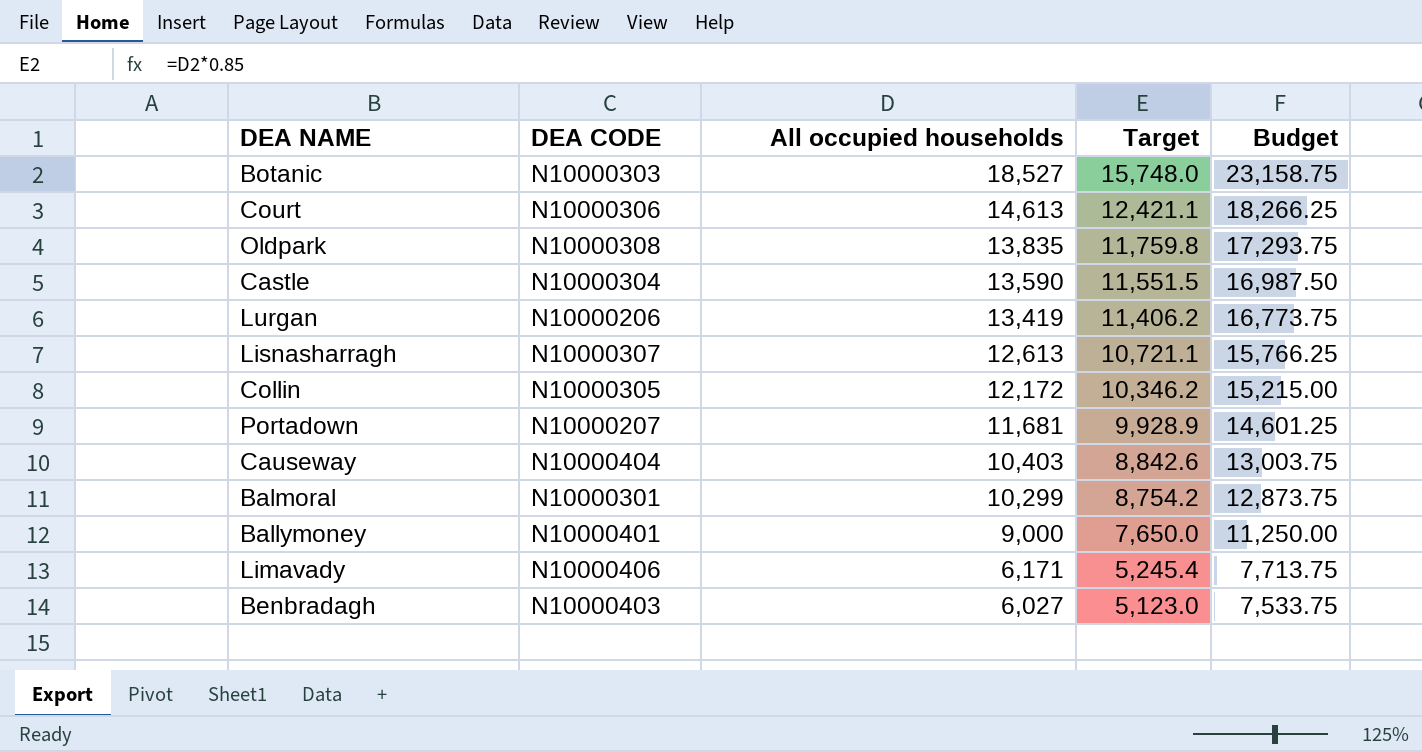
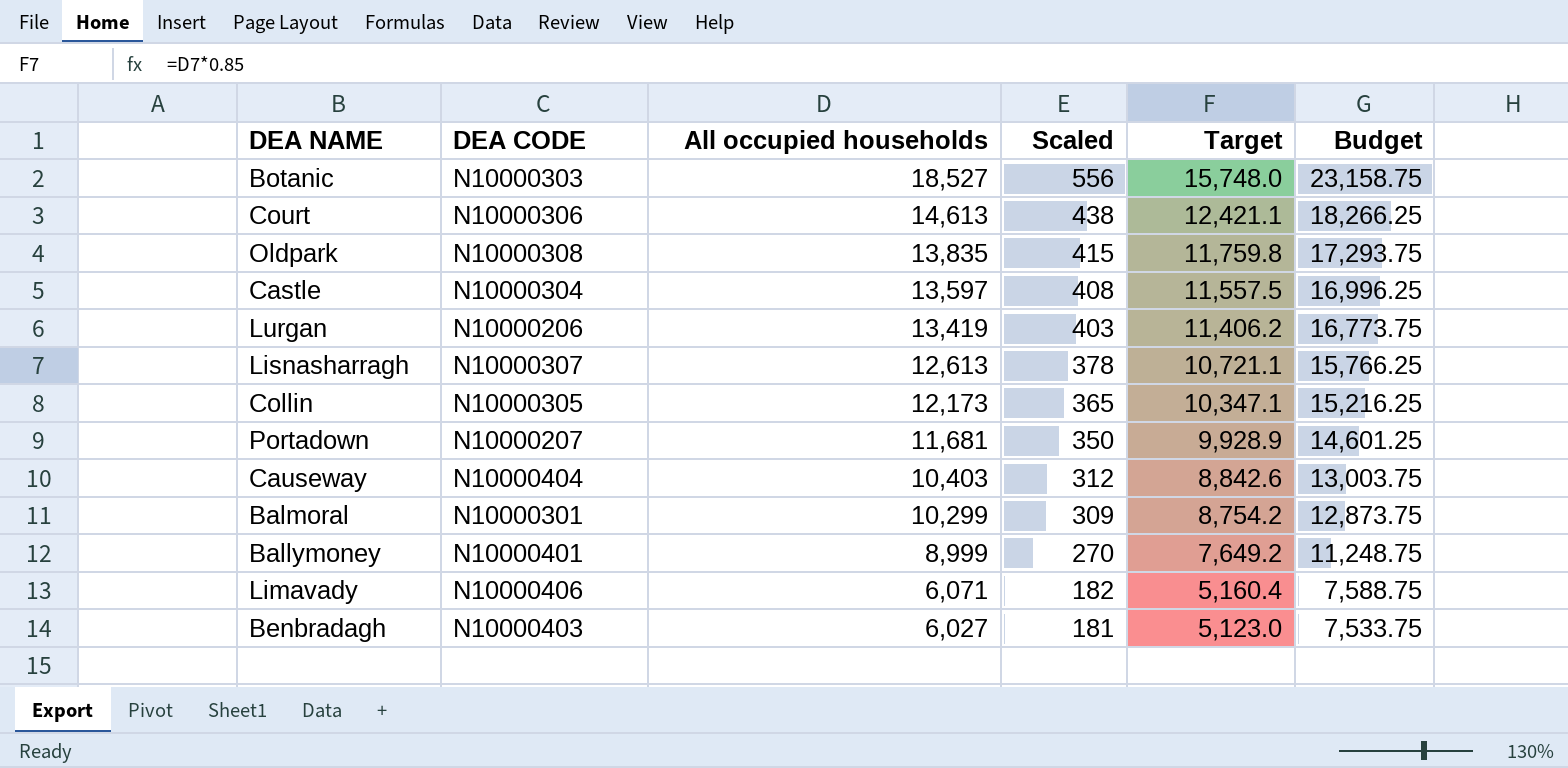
column Scaled | formula: none -> [All occupied households] * 0.03
Castle | All occupied households: 13,590 -> 13,597
Castle | Target: 11,551.5 -> 11,557.5
Castle | Budget: 16,987.50 -> 16,996.25
Collin | All occupied households: 12,172 -> 12,173
Collin | Target: 10,346.2 -> 10,347.1
Collin | Budget: 15,215.00 -> 15,216.25
Ballymoney | All occupied households: 9,000 -> 8,999
Ballymoney | Target: 7,650.0 -> 7,649.2
Ballymoney | Budget: 11,250.00 -> 11,248.75
Limavady | All occupied households: 6,171 -> 6,071
Limavady | Target: 5,245.4 -> 5,160.4
Limavady | Budget: 7,713.75 -> 7,588.75

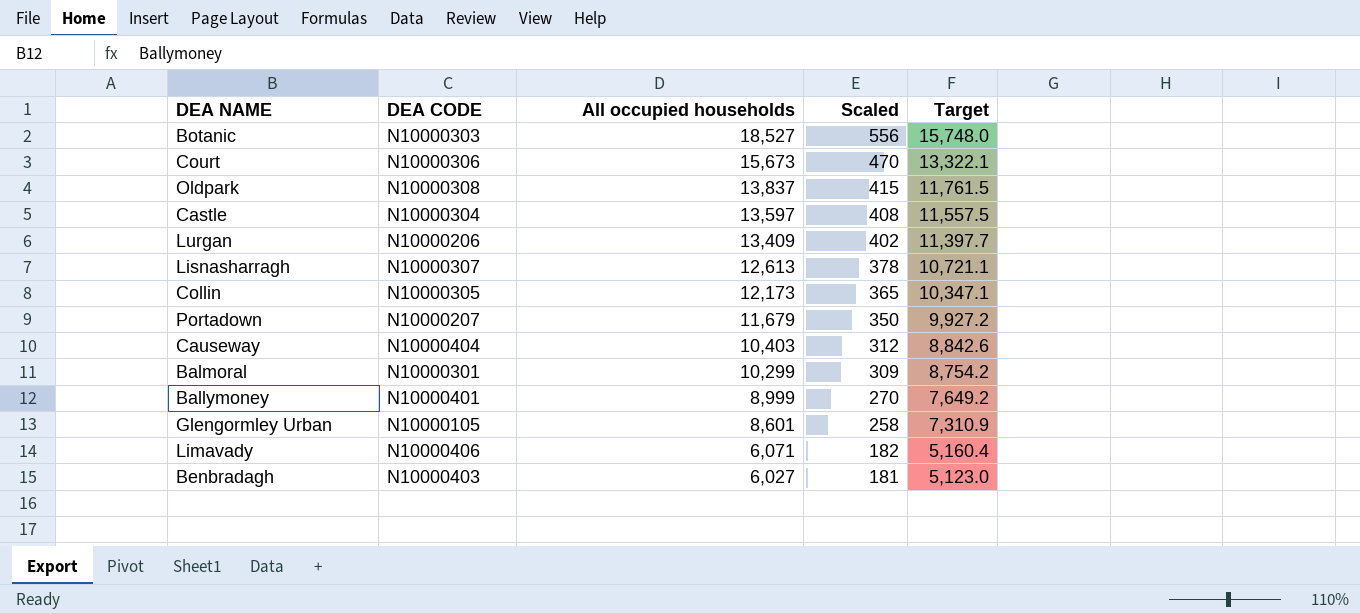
column Budget | formula: [All occupied households] * 1.25 -> none
Court | All occupied households: 14,613 -> 15,673
Court | Scaled: 438 -> 470
Court | Target: 12,421.1 -> 13,322.1
Oldpark | All occupied households: 13,835 -> 13,837
Oldpark | Target: 11,759.8 -> 11,761.5
Lurgan | All occupied households: 13,419 -> 13,409
Lurgan | Scaled: 403 -> 402
Lurgan | Target: 11,406.2 -> 11,397.7
Portadown | All occupied households: 11,681 -> 11,679
Portadown | Target: 9,928.9 -> 9,927.2
row Glengormley Urban: none -> N10000105 | 8,601 | 258 | 7,310.9

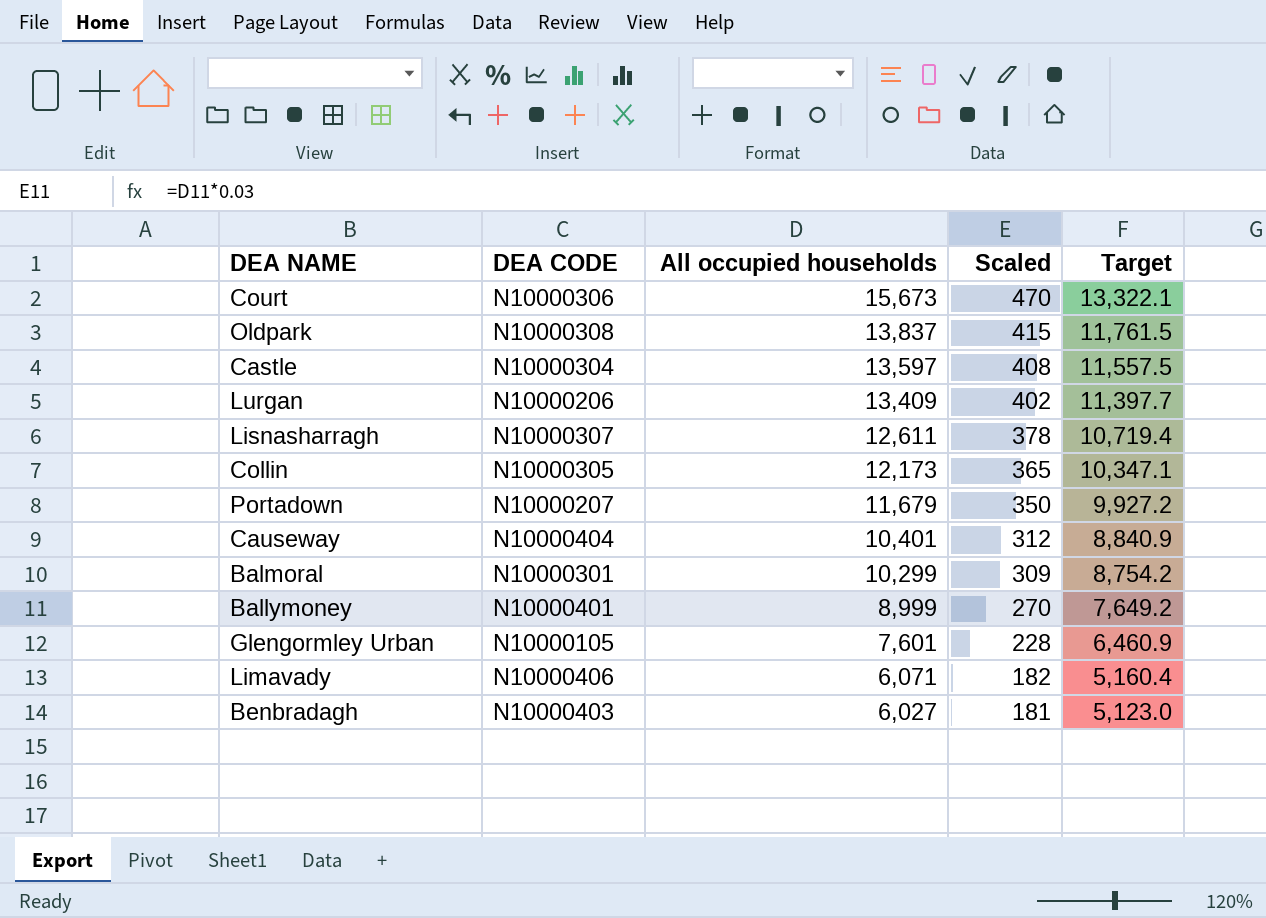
row Botanic: N10000303 | 18,527 | 556 | 15,748.0 -> none
Lisnasharragh | All occupied households: 12,613 -> 12,611
Lisnasharragh | Target: 10,721.1 -> 10,719.4
Causeway | All occupied households: 10,403 -> 10,401
Causeway | Target: 8,842.6 -> 8,840.9
Glengormley Urban | All occupied households: 8,601 -> 7,601
Glengormley Urban | Scaled: 258 -> 228
Glengormley Urban | Target: 7,310.9 -> 6,460.9

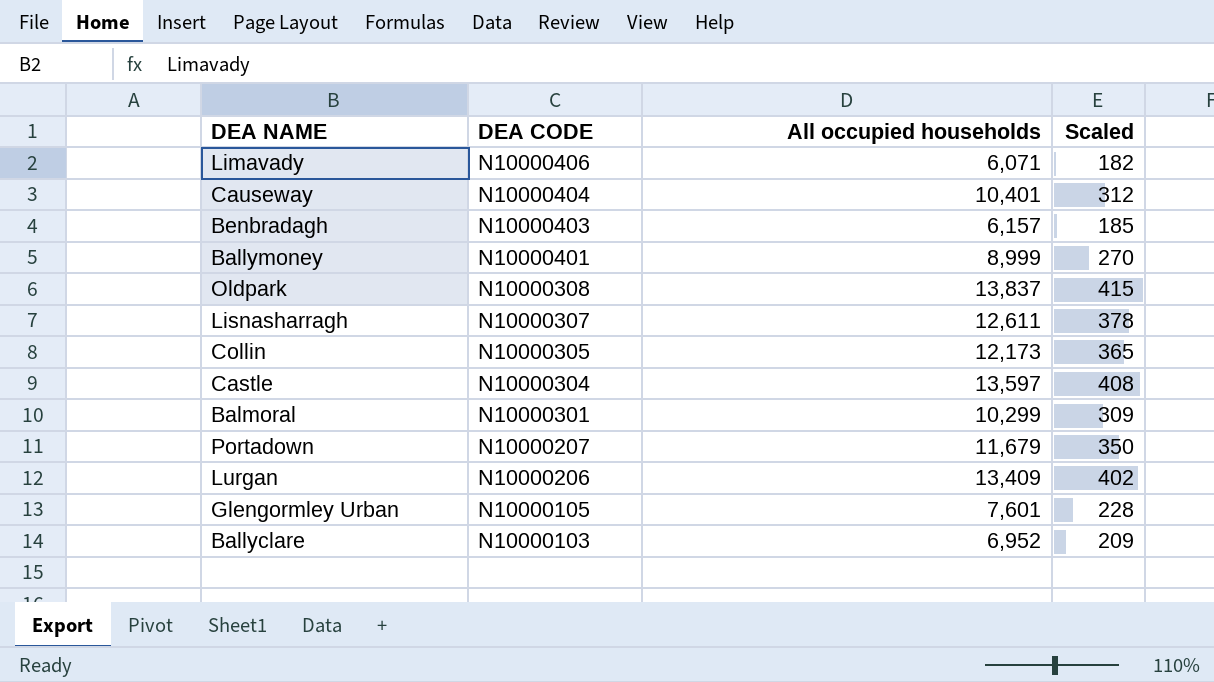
row order: All occupied households descending -> DEA CODE descending
column Target | formula: [All occupied households] * 0.85 -> none
row Court: N10000306 | 15,673 | 470 | 13,322.1 -> none
Benbradagh | All occupied households: 6,027 -> 6,157
Benbradagh | Scaled: 181 -> 185
row Ballyclare: none -> N10000103 | 6,952 | 209

